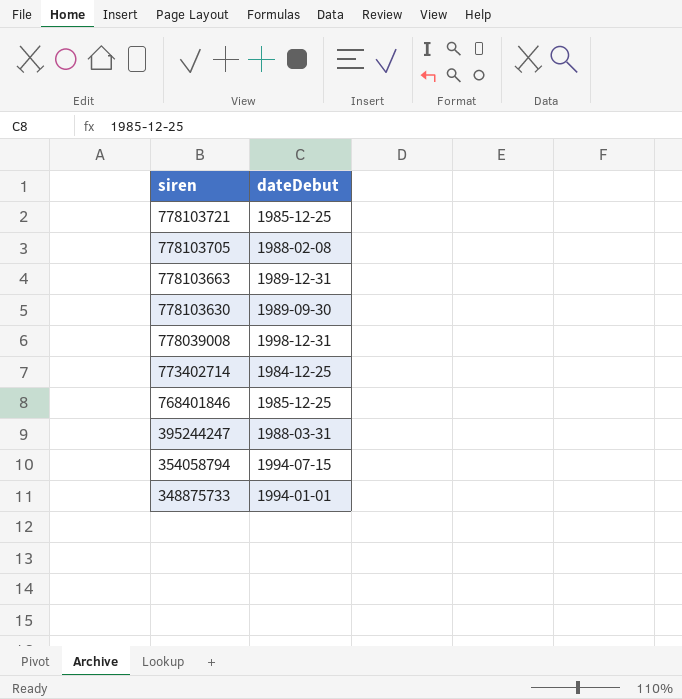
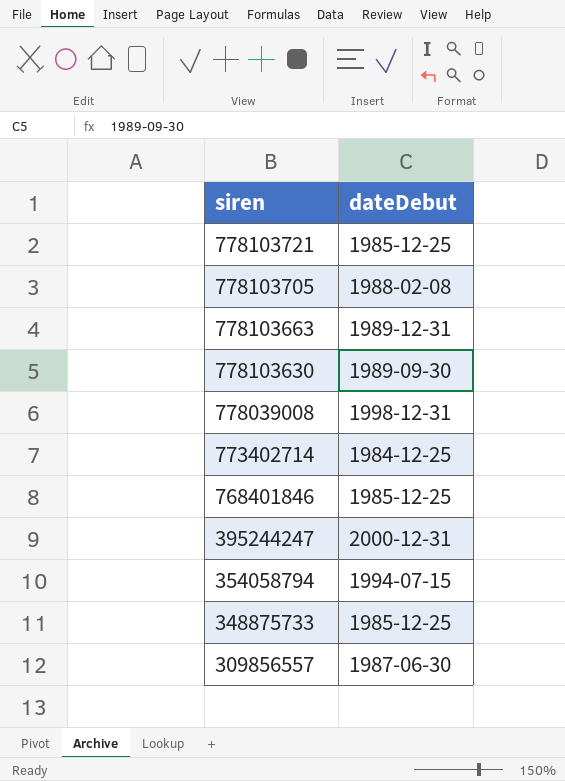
395244247 | dateDebut: 1988-03-31 -> 2000-12-31
348875733 | dateDebut: 1994-01-01 -> 1985-12-25
row 309856557: none -> 1987-06-30

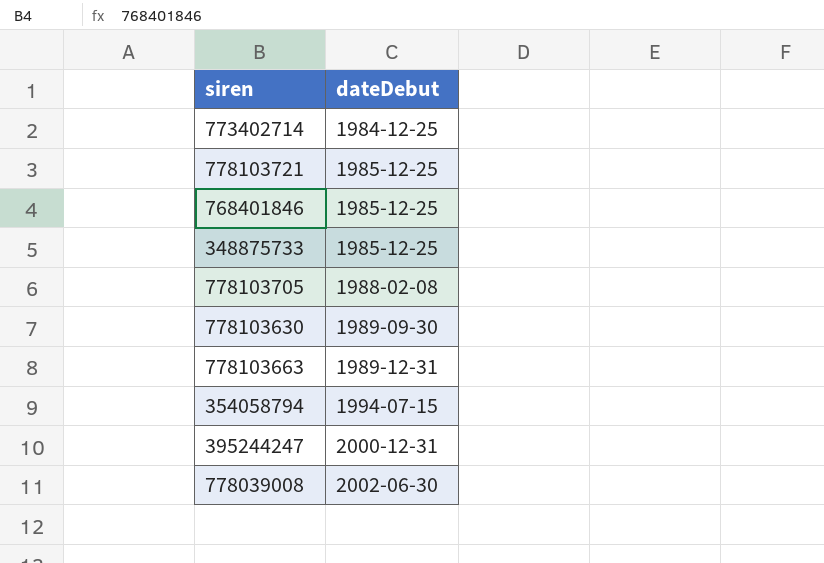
row order: siren descending -> dateDebut ascending
row 309856557: 1987-06-30 -> none
778039008 | dateDebut: 1998-12-31 -> 2002-06-30

